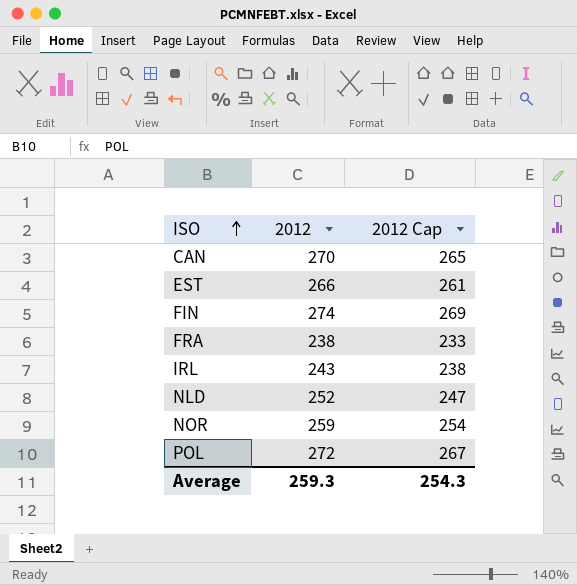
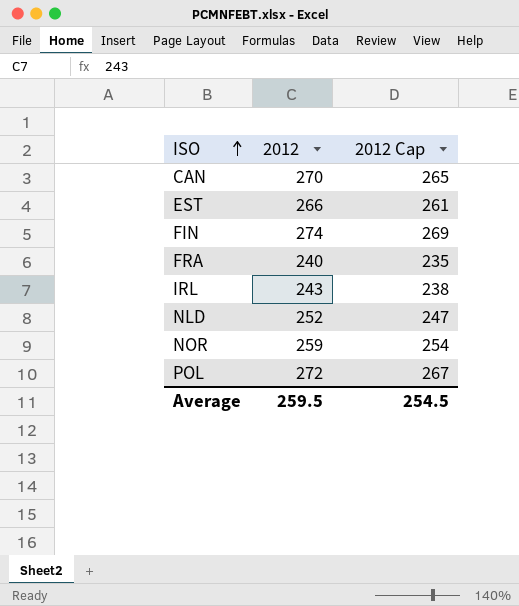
FRA | 2012: 238 -> 240
FRA | 2012 Cap: 233 -> 235
Average | 2012: 259.3 -> 259.5
Average | 2012 Cap: 254.3 -> 254.5

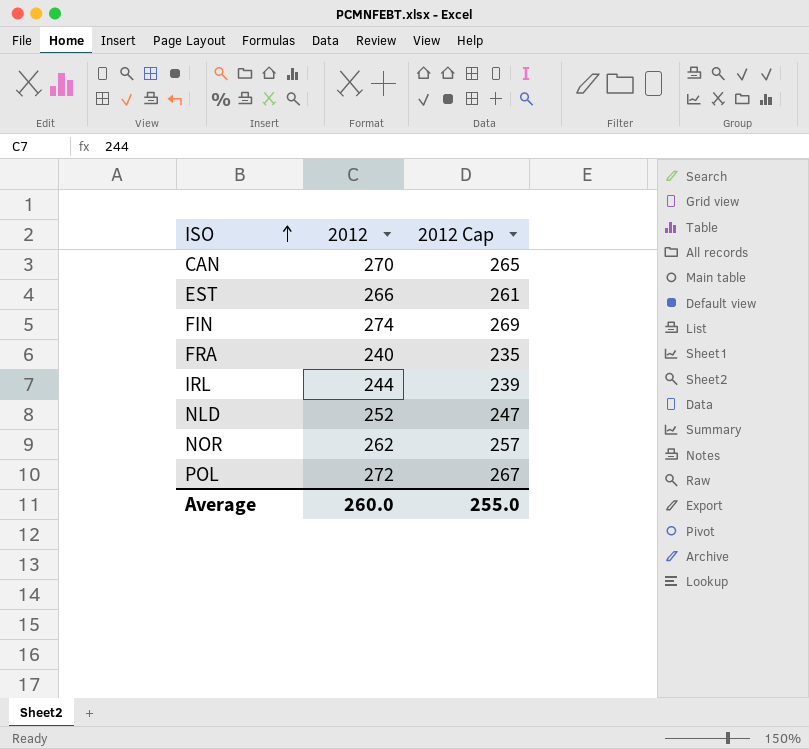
IRL | 2012: 243 -> 244
IRL | 2012 Cap: 238 -> 239
NOR | 2012: 259 -> 262
NOR | 2012 Cap: 254 -> 257
Average | 2012: 259.5 -> 260.0
Average | 2012 Cap: 254.5 -> 255.0

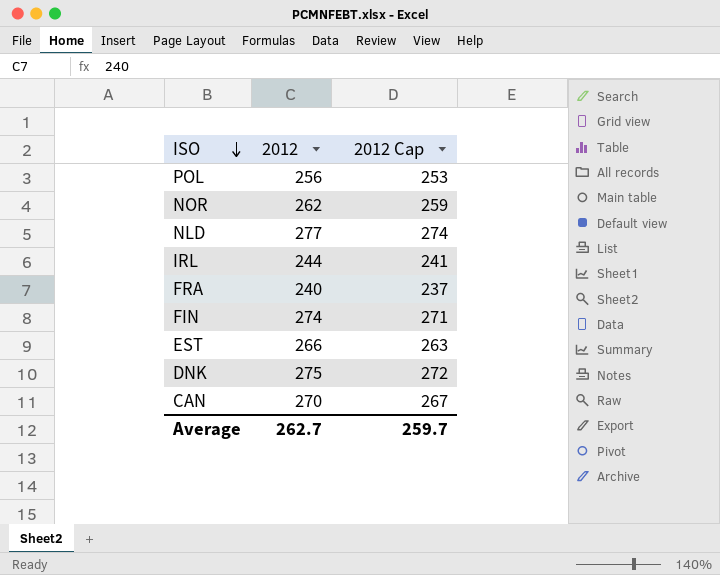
row order: ISO ascending -> ISO descending
column 2012 Cap | formula: [2012] - 5 -> [2012] - 3
POL | 2012: 272 -> 256
NLD | 2012: 252 -> 277
row DNK: none -> 275 | 272
Average | 2012: 260.0 -> 262.7
Average | 2012 Cap: 255.0 -> 259.7

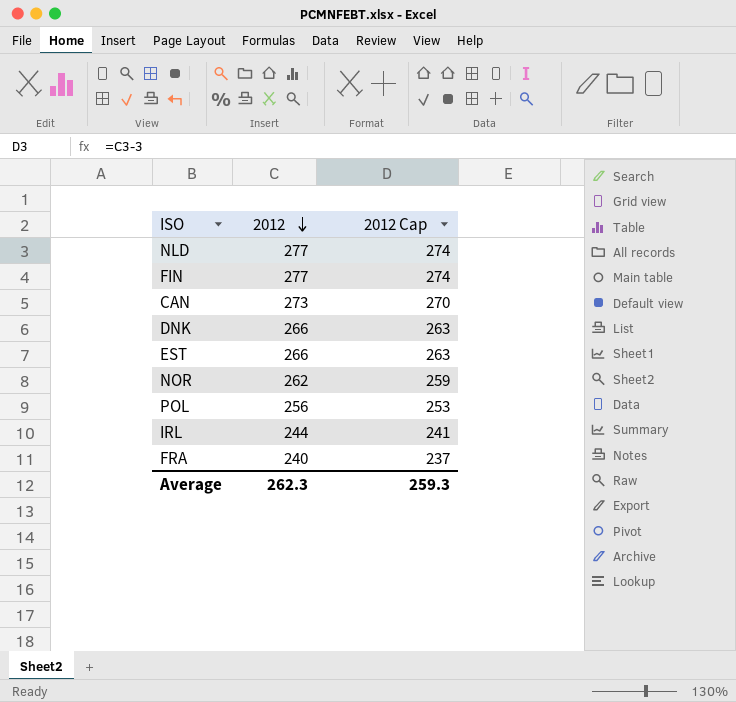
row order: ISO descending -> 2012 descending
FIN | 2012: 274 -> 277
FIN | 2012 Cap: 271 -> 274
CAN | 2012: 270 -> 273
CAN | 2012 Cap: 267 -> 270
DNK | 2012: 275 -> 266
DNK | 2012 Cap: 272 -> 263
Average | 2012: 262.7 -> 262.3
Average | 2012 Cap: 259.7 -> 259.3

